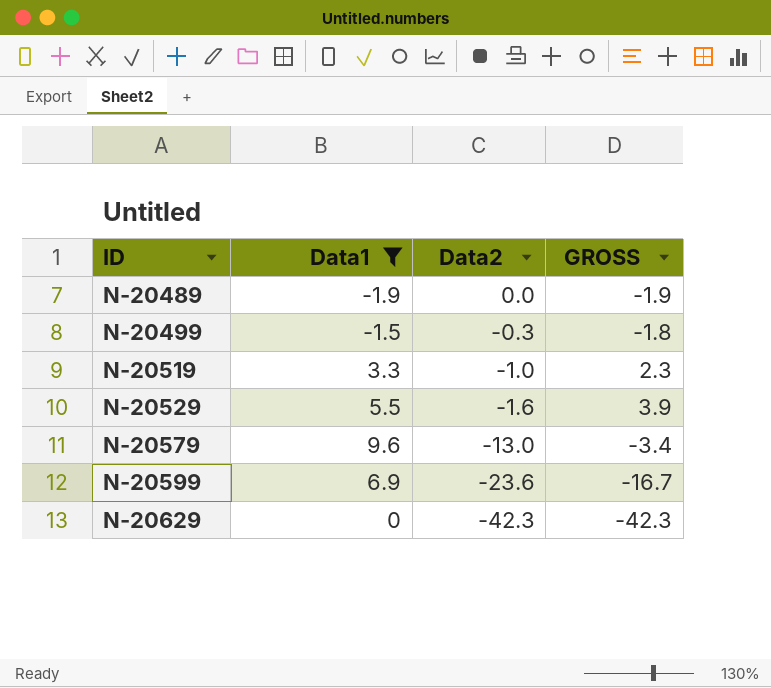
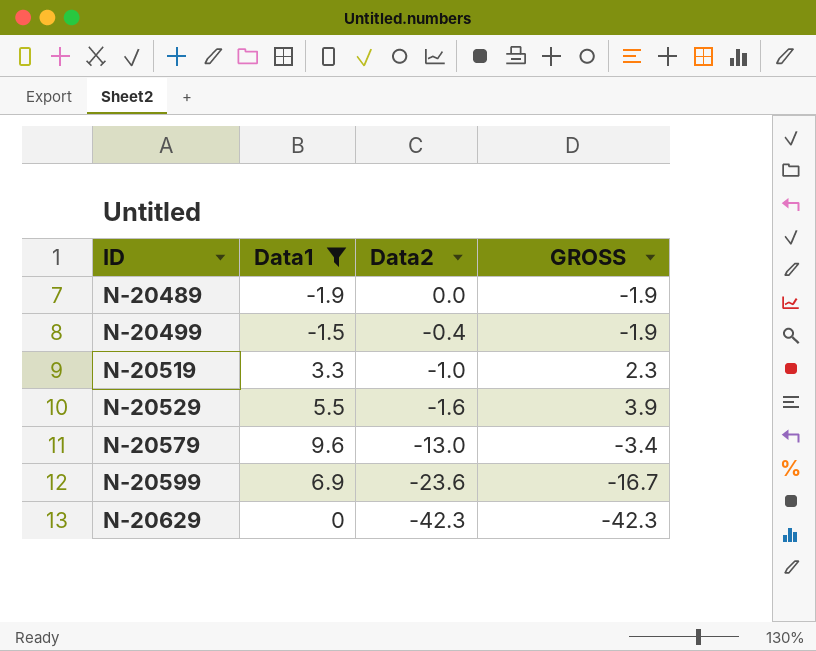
N-20499 | Data2: -0.3 -> -0.4
N-20499 | GROSS: -1.8 -> -1.9

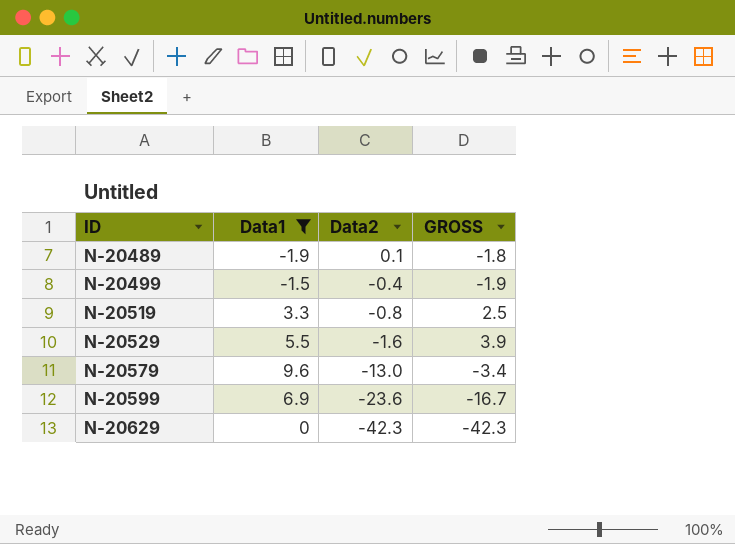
N-20489 | Data2: 0.0 -> 0.1
N-20489 | GROSS: -1.9 -> -1.8
N-20519 | Data2: -1.0 -> -0.8
N-20519 | GROSS: 2.3 -> 2.5

